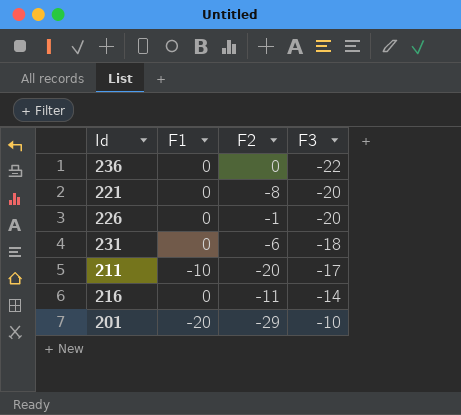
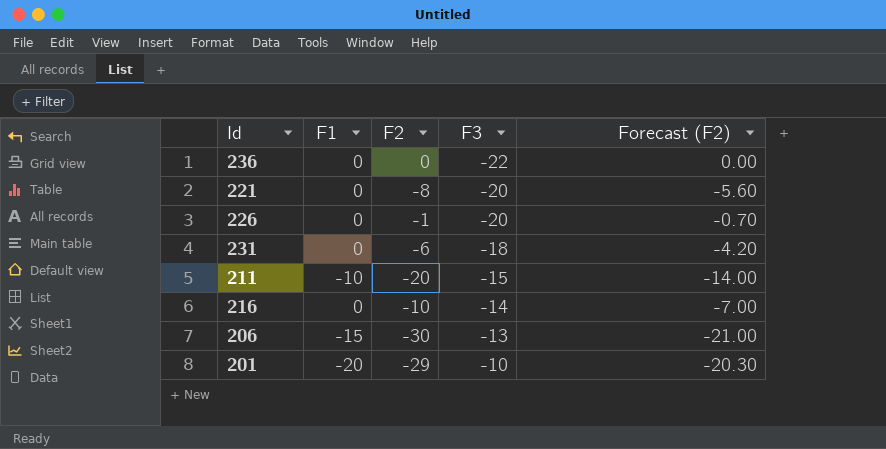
column Forecast (F2) | formula: none -> [F2] * 0.7
211 | F3: -17 -> -15
216 | F2: -11 -> -10
row 206: none -> -15 | -30 | -13 | -21.00

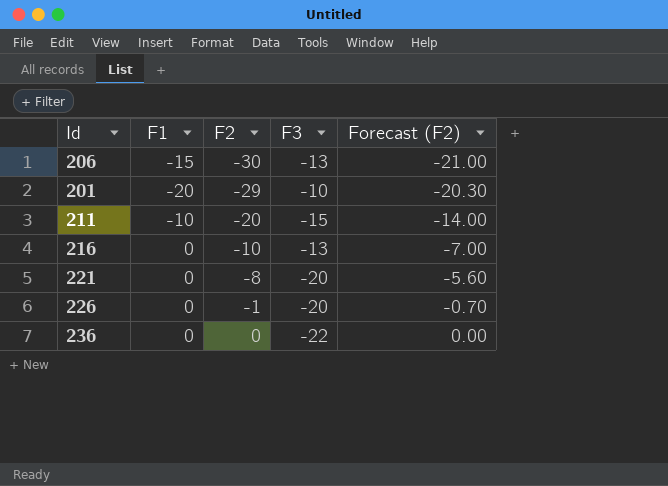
row order: F3 ascending -> F2 ascending
row 231: 0 | -6 | -18 | -4.20 -> none
216 | F3: -14 -> -13

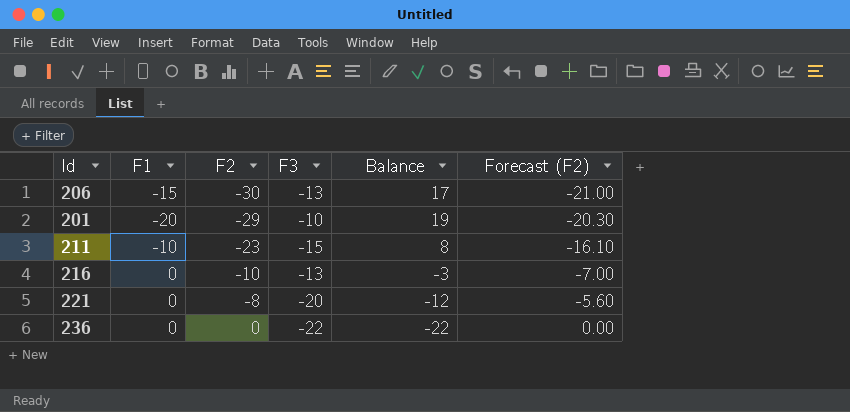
column Balance | formula: none -> [F3] - [F2]
row 226: 0 | -1 | -20 | -0.70 -> none
211 | F2: -20 -> -23
211 | Forecast (F2): -14.00 -> -16.10

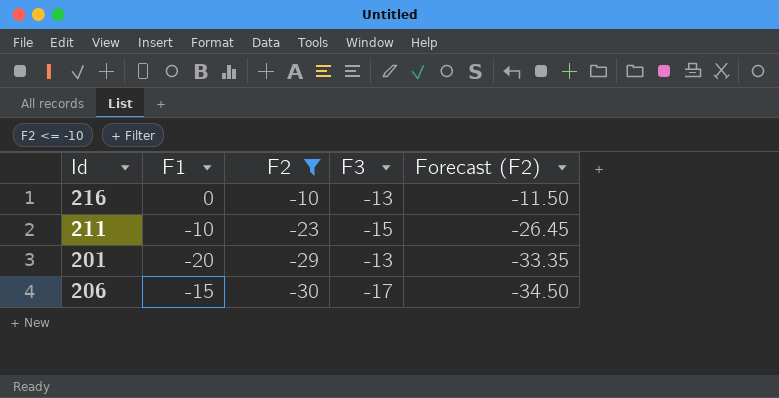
filter: none -> F2 <= -10
row order: F2 ascending -> F2 descending
column Balance | formula: [F3] - [F2] -> none
column Forecast (F2) | formula: [F2] * 0.7 -> [F2] * 1.15
201 | F3: -10 -> -13
206 | F3: -13 -> -17

